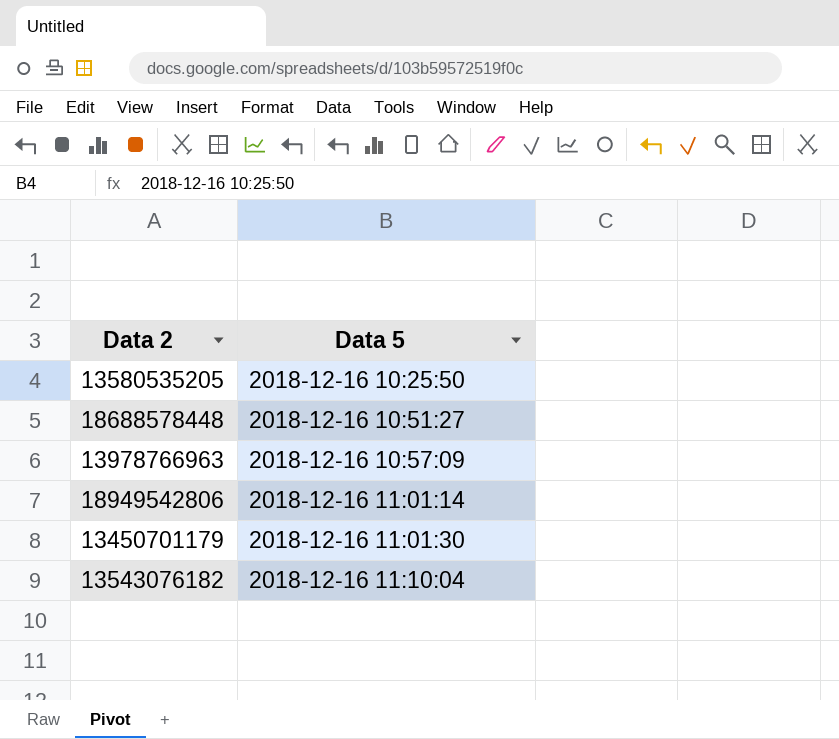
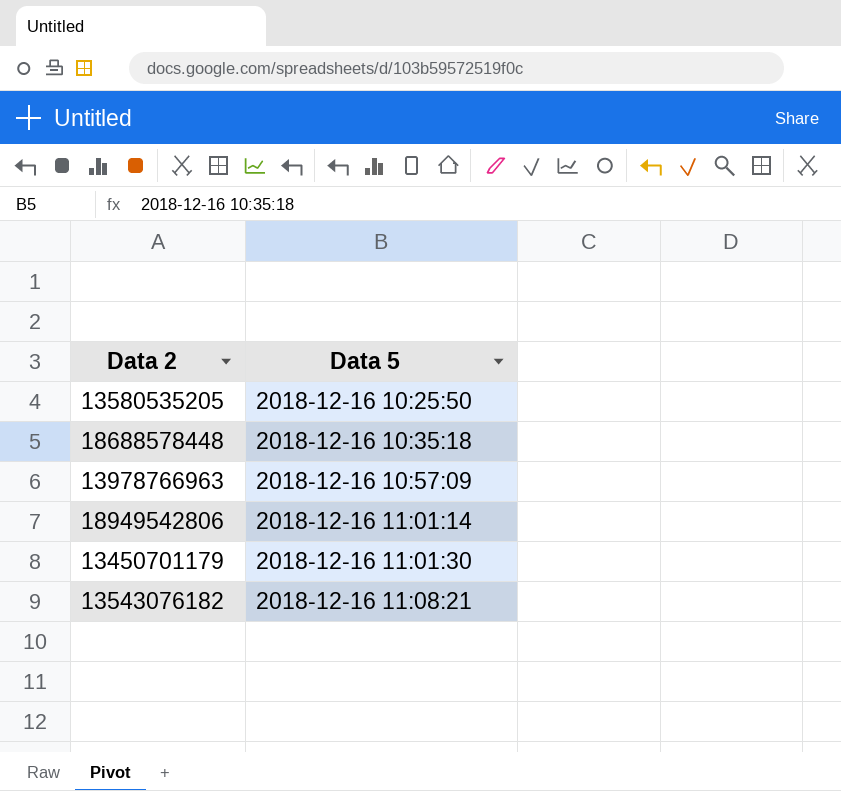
18688578448 | Data 5: 2018-12-16 10:51:27 -> 2018-12-16 10:35:18
13543076182 | Data 5: 2018-12-16 11:10:04 -> 2018-12-16 11:08:21

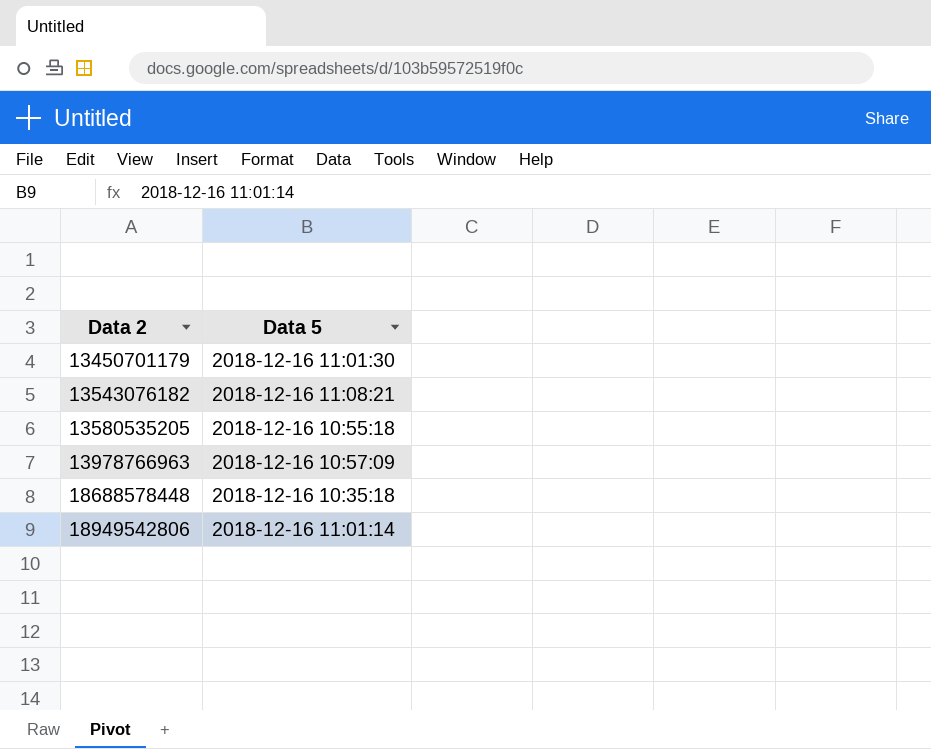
row order: Data 5 ascending -> Data 2 ascending
13580535205 | Data 5: 2018-12-16 10:25:50 -> 2018-12-16 10:55:18

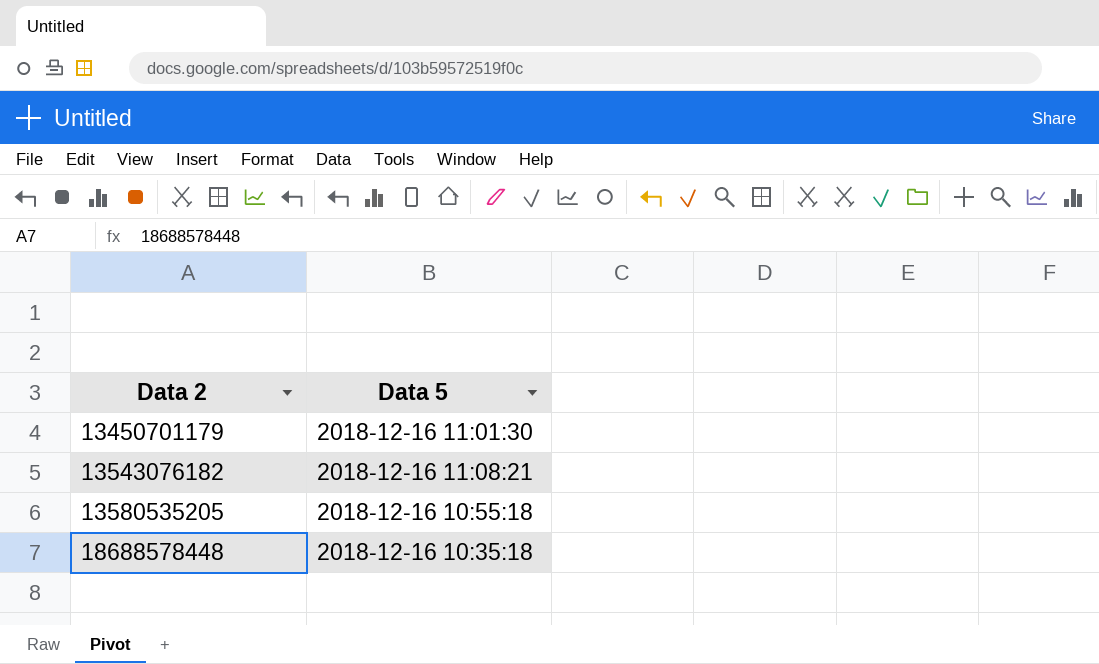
row 13978766963: 2018-12-16 10:57:09 -> none
row 18949542806: 2018-12-16 11:01:14 -> none

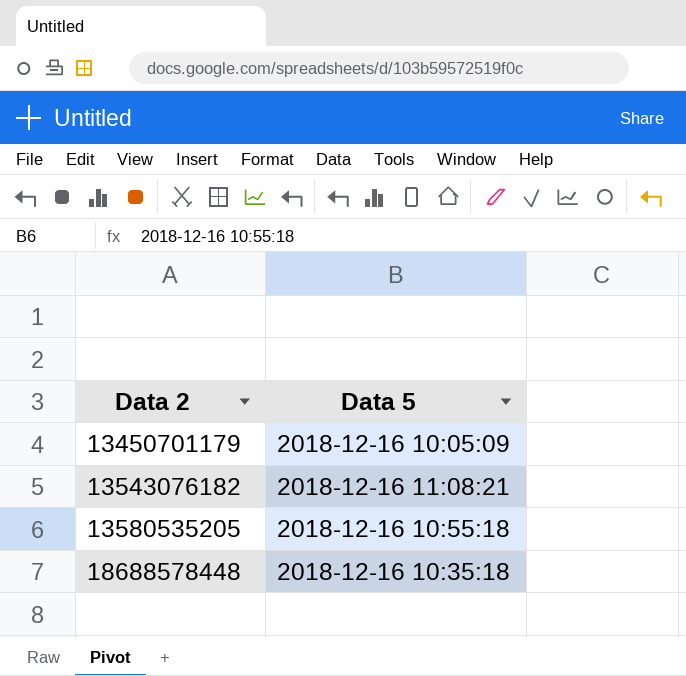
13450701179 | Data 5: 2018-12-16 11:01:30 -> 2018-12-16 10:05:09

